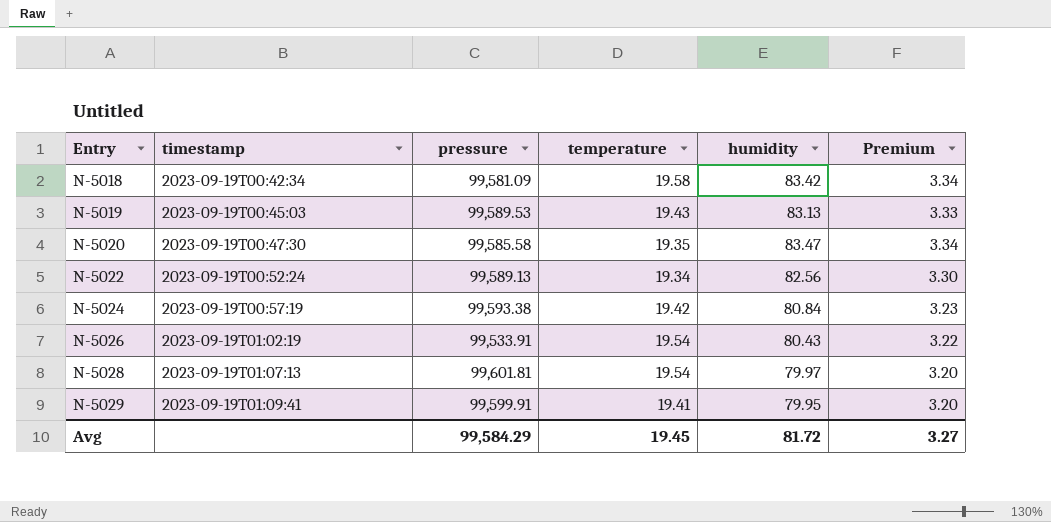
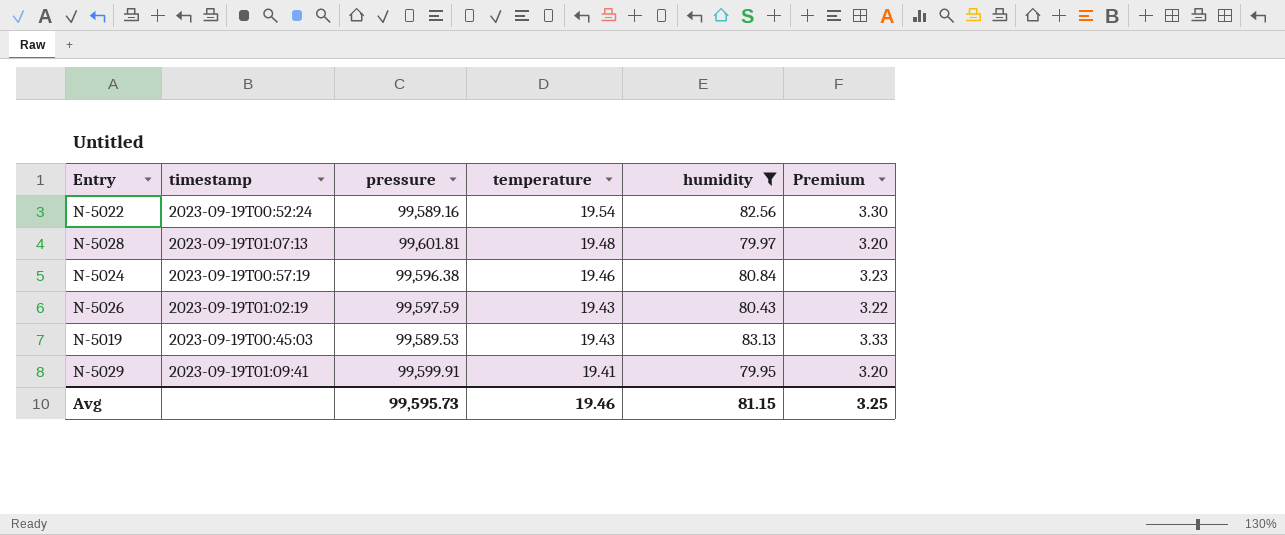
filter: none -> humidity <= 83.13
row order: Entry ascending -> temperature descending
N-5022 | pressure: 99,589.13 -> 99,589.16
N-5022 | temperature: 19.34 -> 19.54
N-5028 | temperature: 19.54 -> 19.48
N-5024 | pressure: 99,593.38 -> 99,596.38
N-5024 | temperature: 19.42 -> 19.46
N-5026 | pressure: 99,533.91 -> 99,597.59
N-5026 | temperature: 19.54 -> 19.43
Avg | pressure: 99,584.29 -> 99,595.73
Avg | temperature: 19.45 -> 19.46
Avg | humidity: 81.72 -> 81.15
Avg | Premium: 3.27 -> 3.25

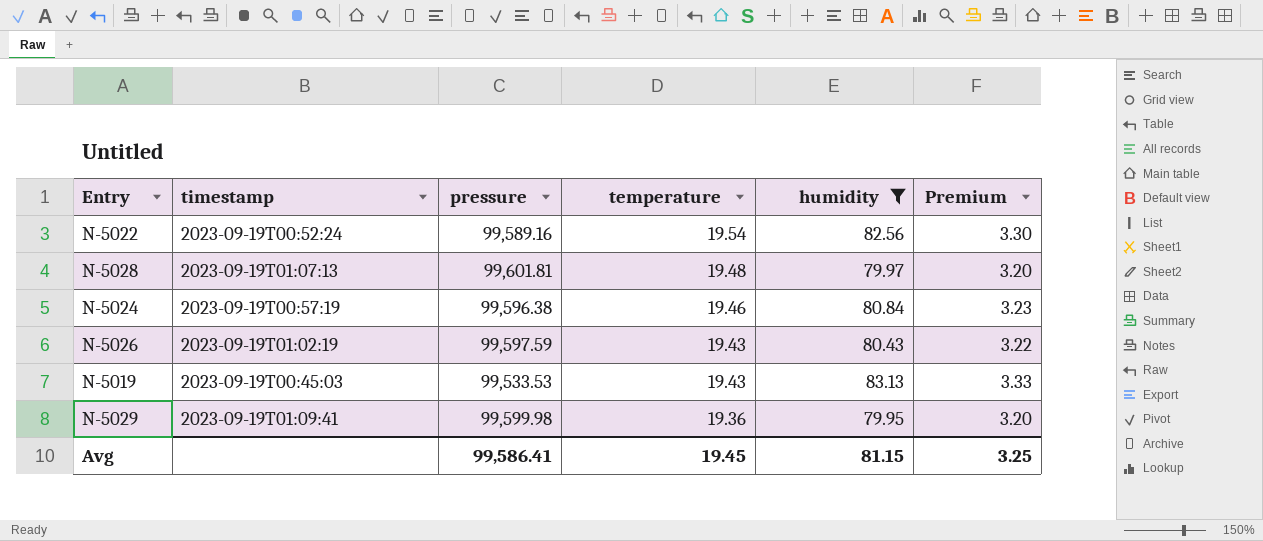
N-5019 | pressure: 99,589.53 -> 99,533.53
N-5029 | pressure: 99,599.91 -> 99,599.98
N-5029 | temperature: 19.41 -> 19.36
Avg | pressure: 99,595.73 -> 99,586.41
Avg | temperature: 19.46 -> 19.45

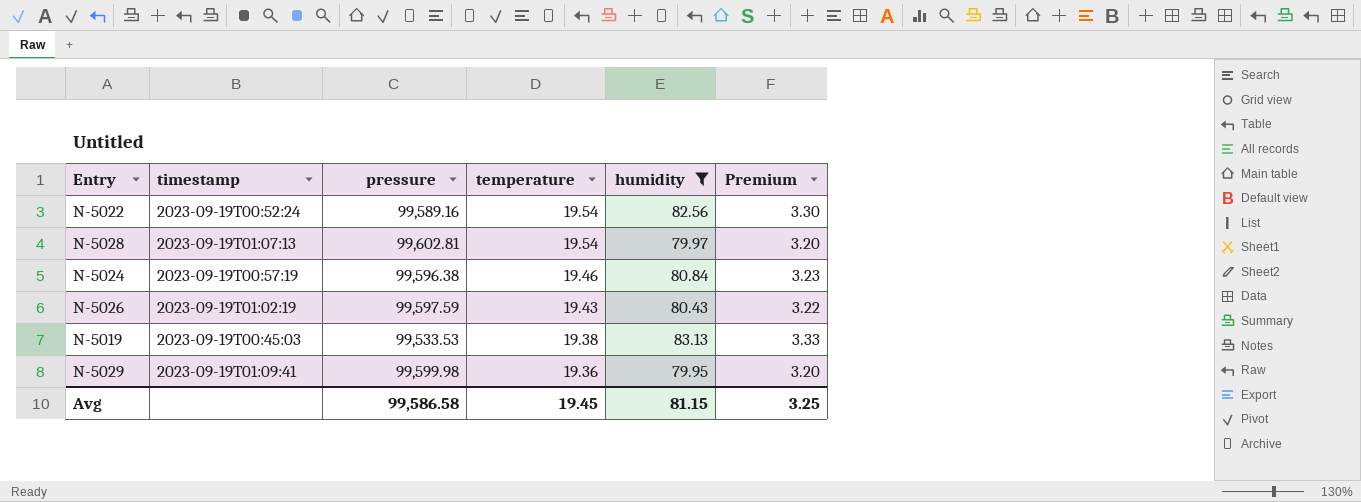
N-5028 | pressure: 99,601.81 -> 99,602.81
N-5028 | temperature: 19.48 -> 19.54
N-5019 | temperature: 19.43 -> 19.38
Avg | pressure: 99,586.41 -> 99,586.58

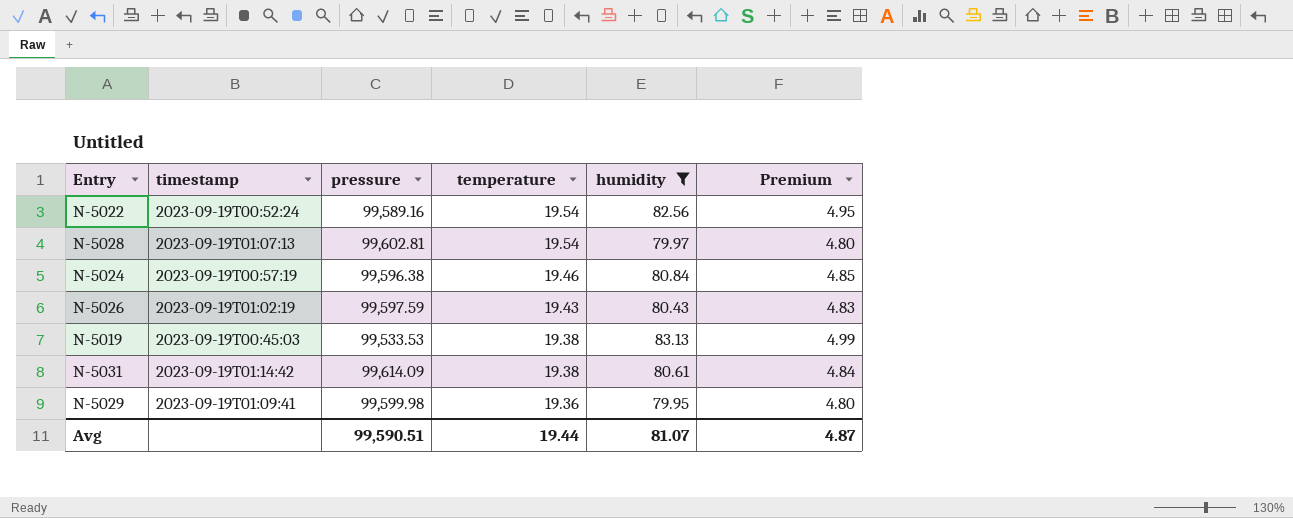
column Premium | formula: [humidity] * 0.04 -> [humidity] * 0.06
row N-5031: none -> 2023-09-19T01:14:42 | 99,614.09 | 19.38 | 80.61 | 4.84
Avg | pressure: 99,586.58 -> 99,590.51
Avg | temperature: 19.45 -> 19.44
Avg | humidity: 81.15 -> 81.07
Avg | Premium: 3.25 -> 4.87

